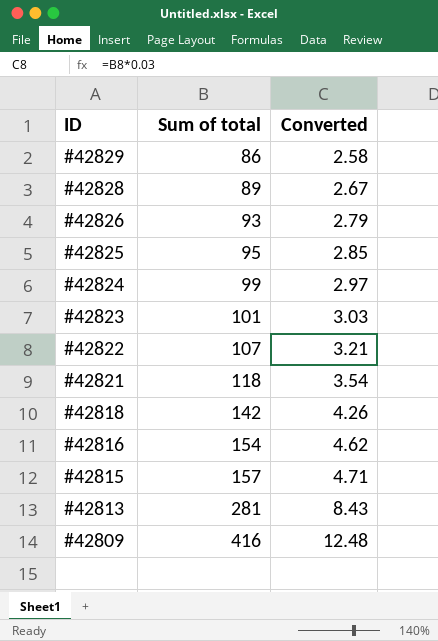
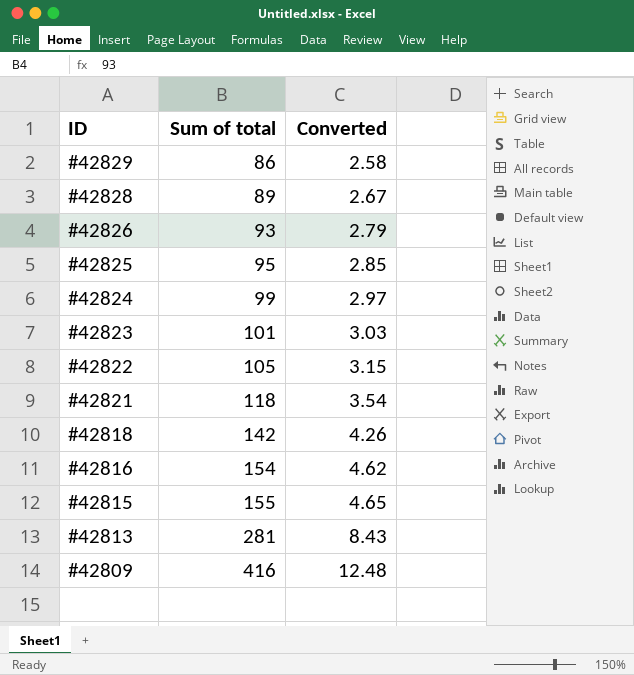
#42822 | Sum of total: 107 -> 105
#42822 | Converted: 3.21 -> 3.15
#42815 | Sum of total: 157 -> 155
#42815 | Converted: 4.71 -> 4.65

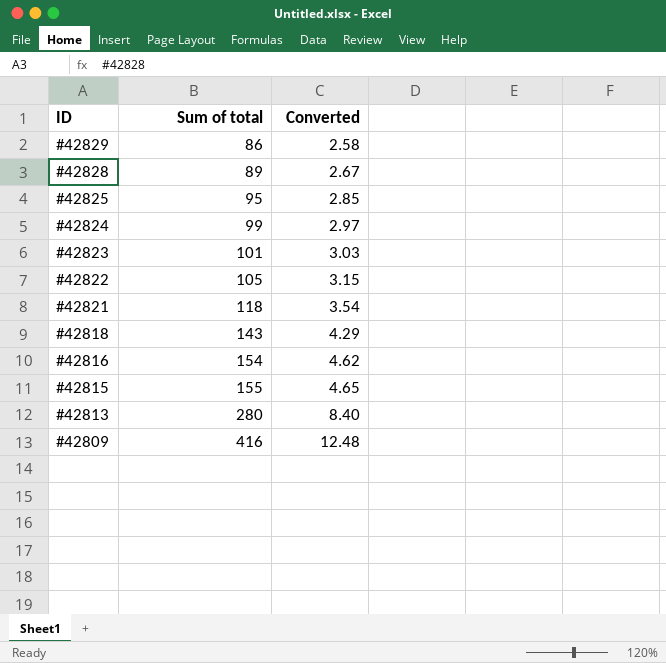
row #42826: 93 | 2.79 -> none
#42818 | Sum of total: 142 -> 143
#42818 | Converted: 4.26 -> 4.29
#42813 | Sum of total: 281 -> 280
#42813 | Converted: 8.43 -> 8.40

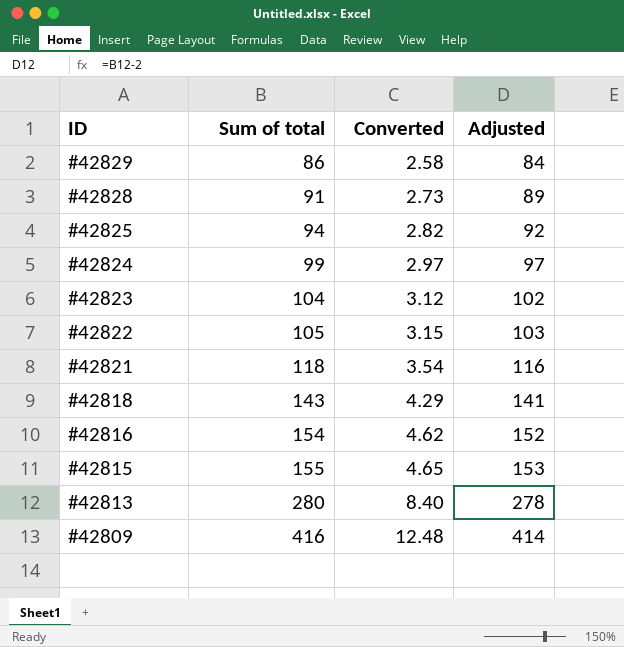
column Adjusted | formula: none -> [Sum of total] - 2
#42828 | Sum of total: 89 -> 91
#42828 | Converted: 2.67 -> 2.73
#42825 | Sum of total: 95 -> 94
#42825 | Converted: 2.85 -> 2.82
#42823 | Sum of total: 101 -> 104
#42823 | Converted: 3.03 -> 3.12

